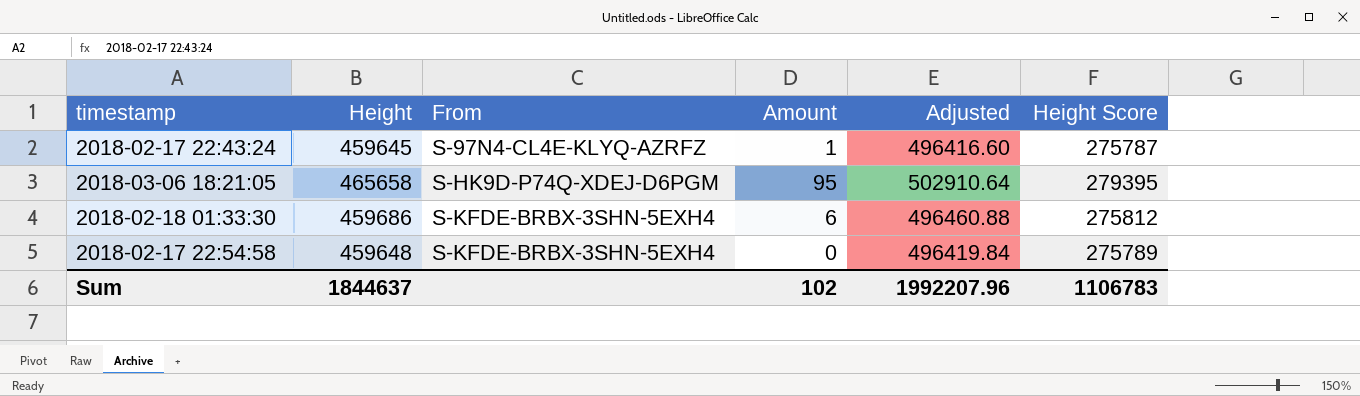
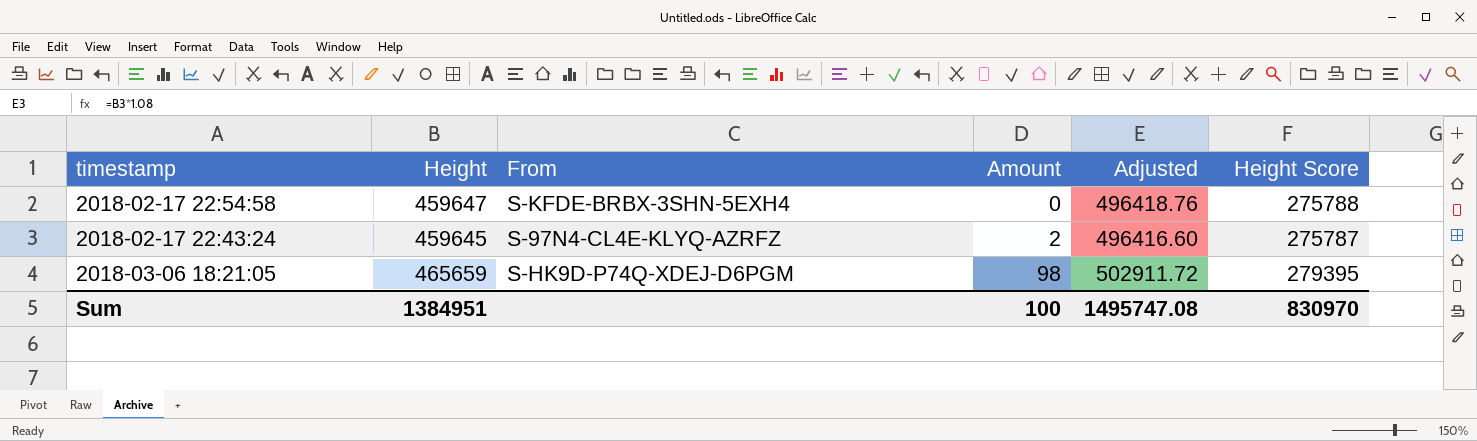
row order: From ascending -> Amount ascending
row 2018-02-18 01:33:30: 459686 | S-KFDE-BRBX-3SHN-5EXH4 | 6 | 496460.88 | 275812 -> none
2018-02-17 22:54:58 | Height: 459648 -> 459647
2018-02-17 22:54:58 | Adjusted: 496419.84 -> 496418.76
2018-02-17 22:54:58 | Height Score: 275789 -> 275788
2018-02-17 22:43:24 | Amount: 1 -> 2
2018-03-06 18:21:05 | Height: 465658 -> 465659
2018-03-06 18:21:05 | Amount: 95 -> 98
2018-03-06 18:21:05 | Adjusted: 502910.64 -> 502911.72
Sum | Height: 1844637 -> 1384951
Sum | Amount: 102 -> 100
Sum | Adjusted: 1992207.96 -> 1495747.08
Sum | Height Score: 1106783 -> 830970

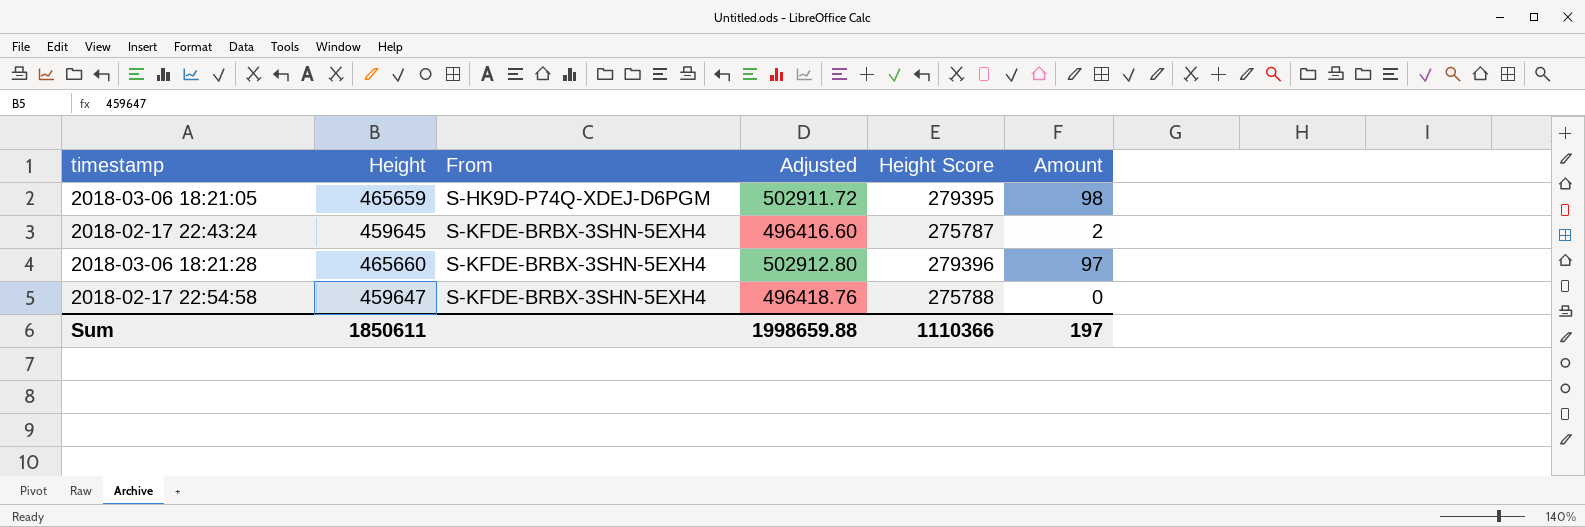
row order: Amount ascending -> From ascending
column Amount | position: 4 -> 6
2018-02-17 22:43:24 | From: S-97N4-CL4E-KLYQ-AZRFZ -> S-KFDE-BRBX-3SHN-5EXH4
row 2018-03-06 18:21:28: none -> 465660 | S-KFDE-BRBX-3SHN-5EXH4 | 502912.80 | 279396 | 97
Sum | Height: 1384951 -> 1850611
Sum | Adjusted: 1495747.08 -> 1998659.88
Sum | Height Score: 830970 -> 1110366
Sum | Amount: 100 -> 197

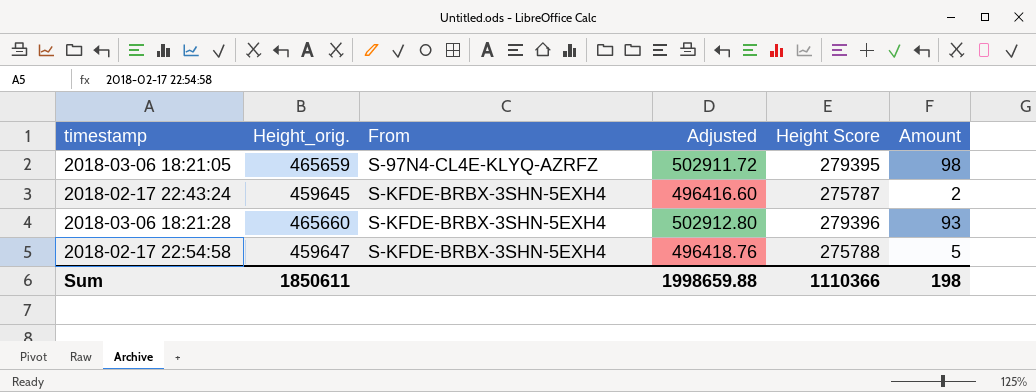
column name: Height -> Height_orig.
2018-03-06 18:21:05 | From: S-HK9D-P74Q-XDEJ-D6PGM -> S-97N4-CL4E-KLYQ-AZRFZ
2018-03-06 18:21:28 | Amount: 97 -> 93
2018-02-17 22:54:58 | Amount: 0 -> 5
Sum | Amount: 197 -> 198

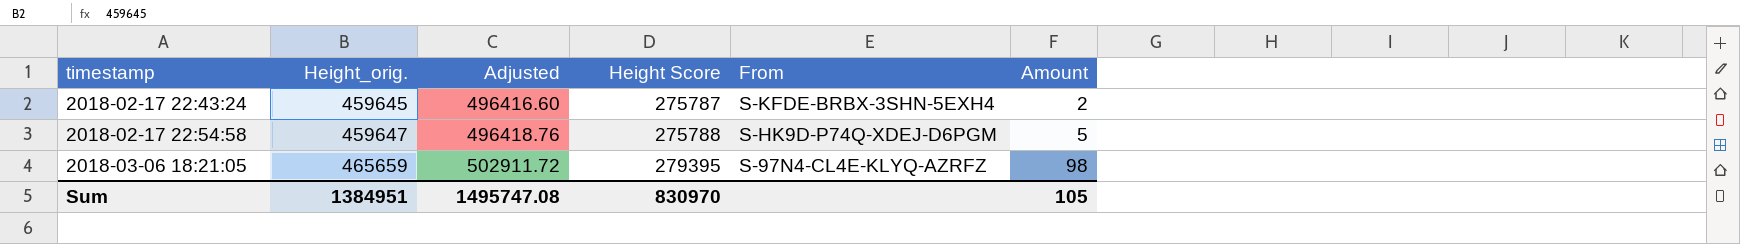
row order: From ascending -> timestamp ascending
column From | position: 3 -> 5
row 2018-03-06 18:21:28: 465660 | S-KFDE-BRBX-3SHN-5EXH4 | 502912.80 | 279396 | 93 -> none
2018-02-17 22:54:58 | From: S-KFDE-BRBX-3SHN-5EXH4 -> S-HK9D-P74Q-XDEJ-D6PGM
Sum | Height_orig.: 1850611 -> 1384951
Sum | Adjusted: 1998659.88 -> 1495747.08
Sum | Height Score: 1110366 -> 830970
Sum | Amount: 198 -> 105

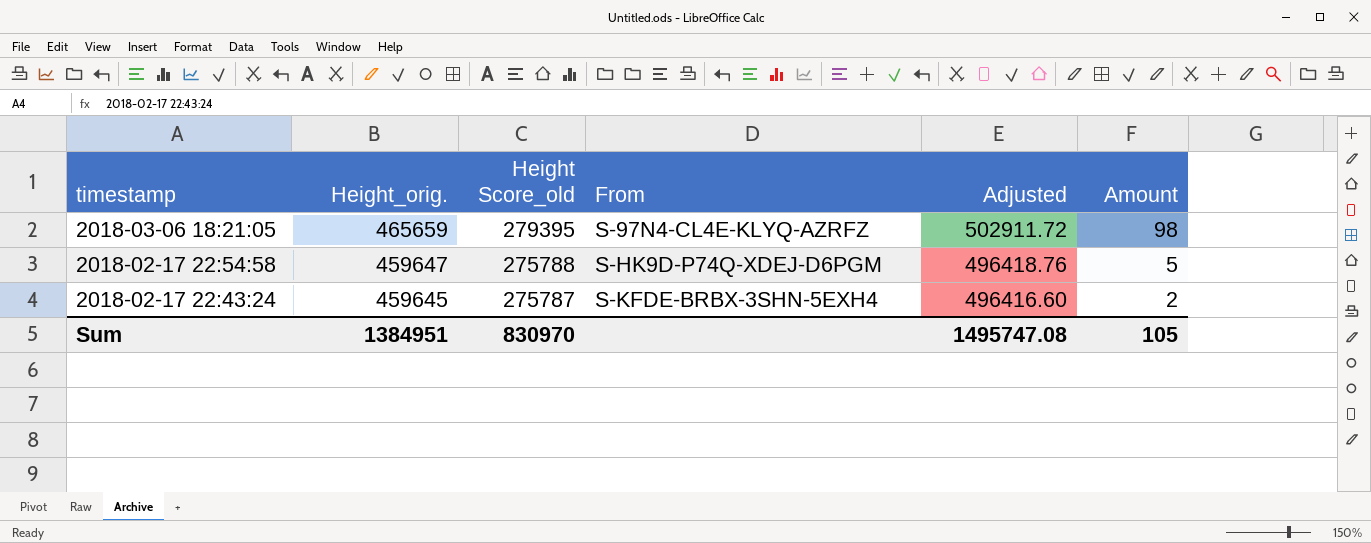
row order: timestamp ascending -> timestamp descending
column name: Height Score -> Height Score_old
column Adjusted | position: 3 -> 5

